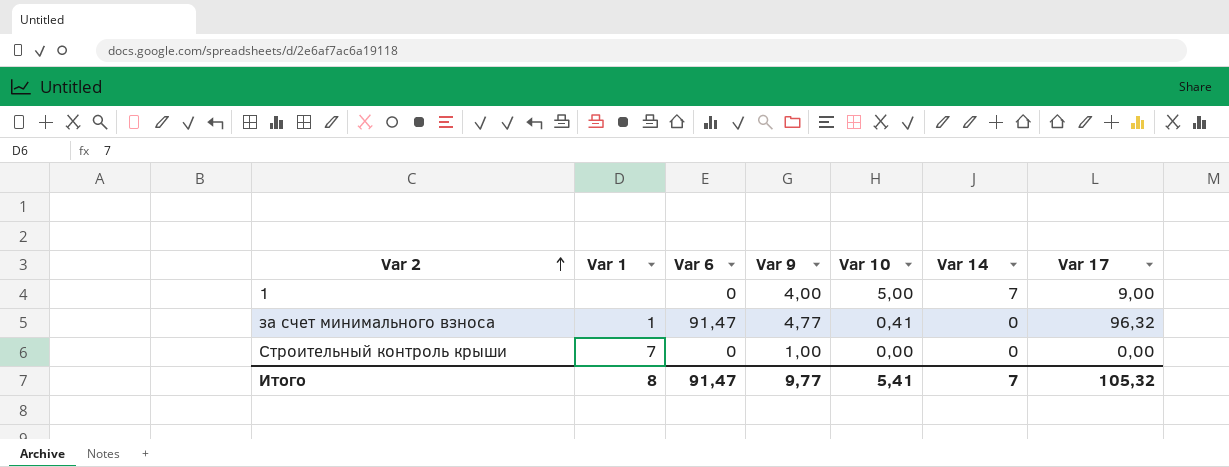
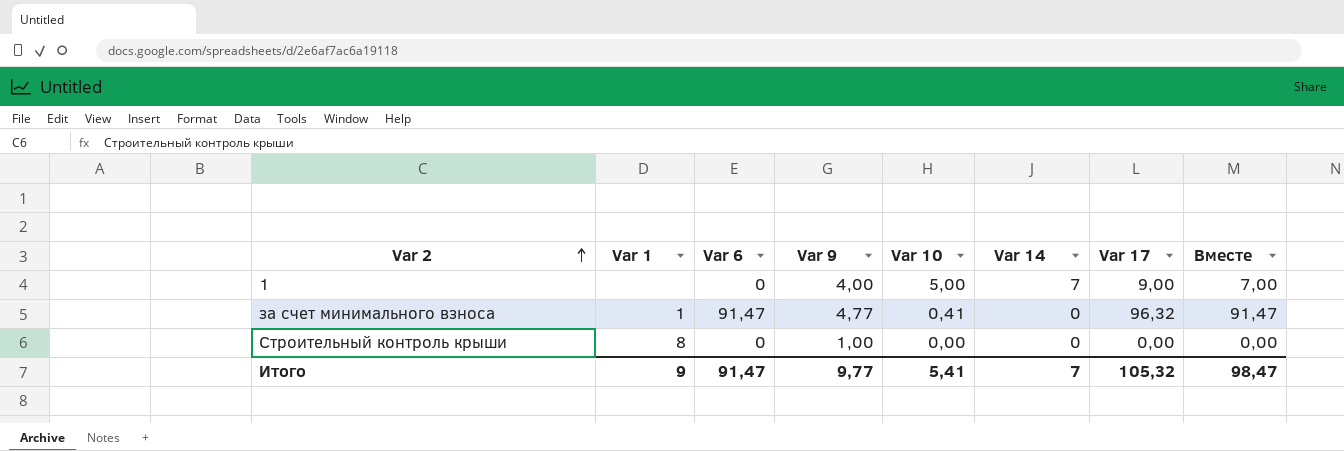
column Вместе | formula: none -> [Var 6] + [Var 14]
Строительный контроль крыши | Var 1: 7 -> 8
Итого | Var 1: 8 -> 9

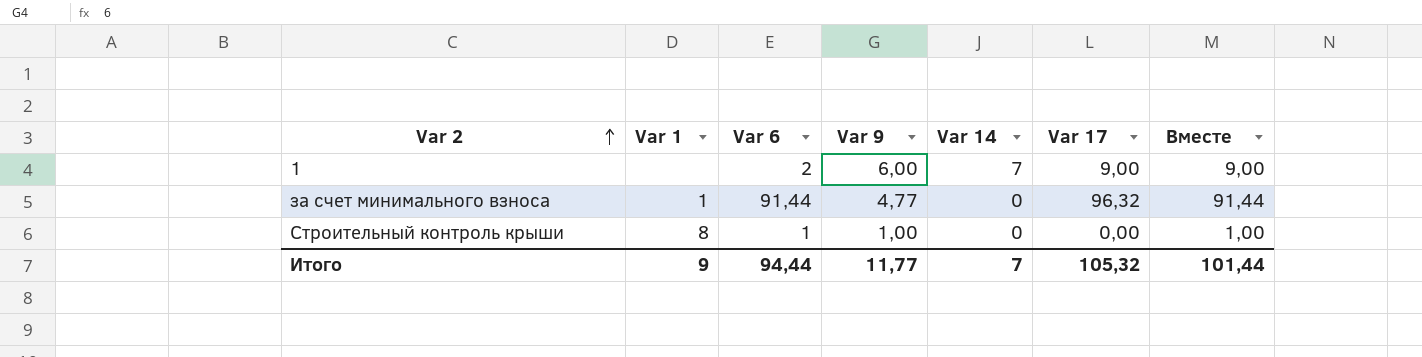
column Var 10 | position: 5 -> none
1 | Var 6: 0 -> 2
1 | Var 9: 4,00 -> 6,00
1 | Вместе: 7,00 -> 9,00
за счет минимального взноса | Var 6: 91,47 -> 91,44
за счет минимального взноса | Вместе: 91,47 -> 91,44
Строительный контроль крыши | Var 6: 0 -> 1
Строительный контроль крыши | Вместе: 0,00 -> 1,00
Итого | Var 6: 91,47 -> 94,44
Итого | Var 9: 9,77 -> 11,77
Итого | Вместе: 98,47 -> 101,44

